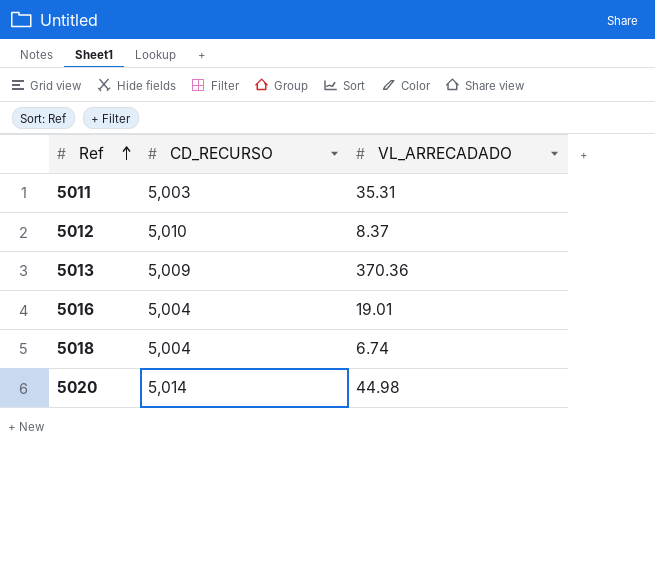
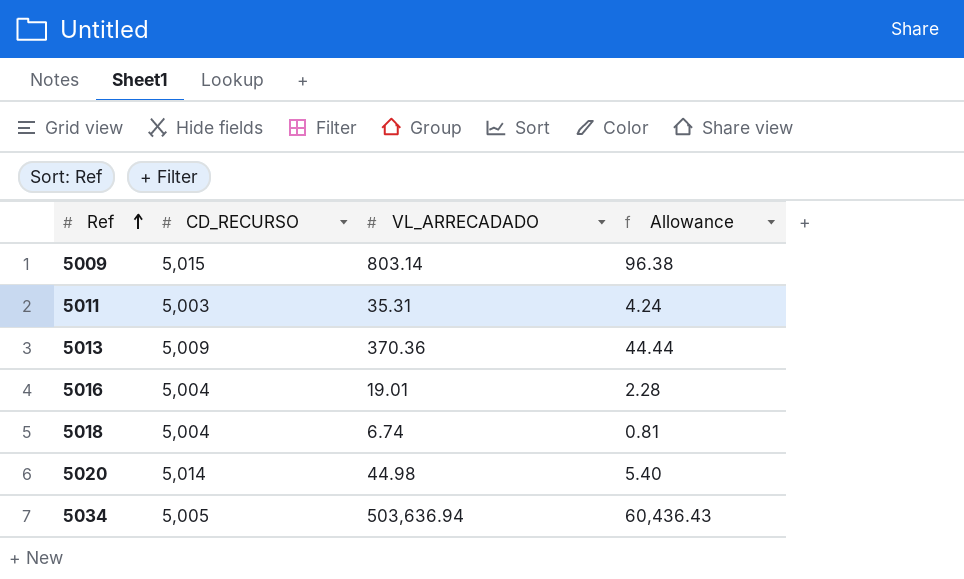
column Allowance | formula: none -> [VL_ARRECADADO] * 0.12
row 5012: 5,010 | 8.37 -> none
row 5009: none -> 5,015 | 803.14 | 96.38
row 5034: none -> 5,005 | 503,636.94 | 60,436.43

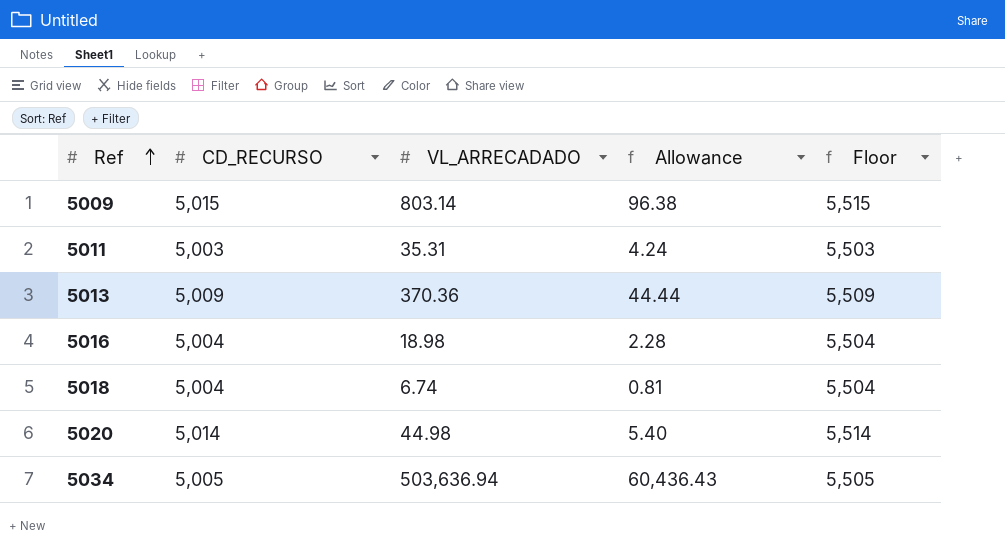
column Floor | formula: none -> [CD_RECURSO] + 500
5016 | VL_ARRECADADO: 19.01 -> 18.98

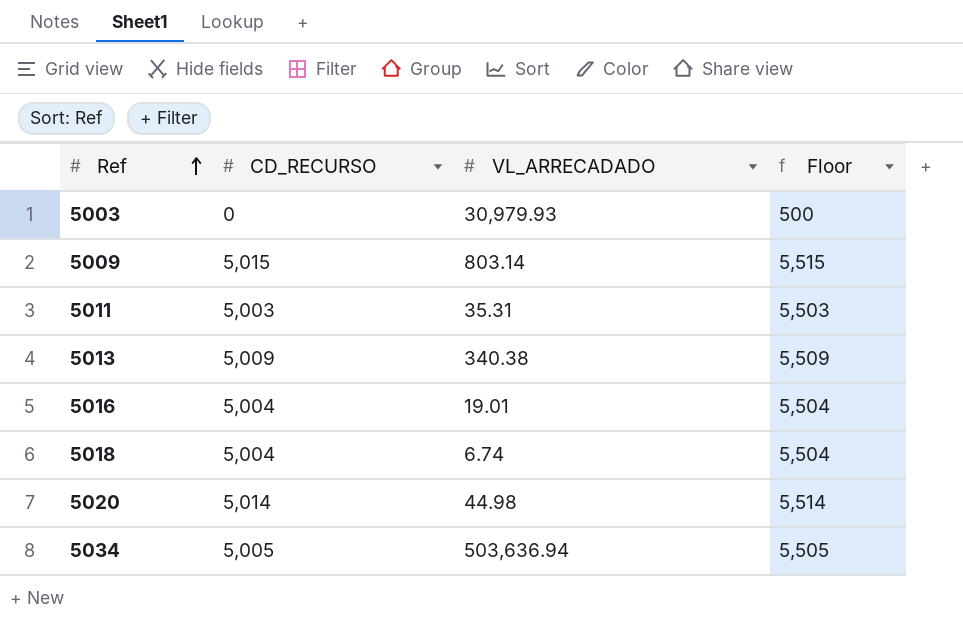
column Allowance | formula: [VL_ARRECADADO] * 0.12 -> none
row 5003: none -> 0 | 30,979.93 | 500
5013 | VL_ARRECADADO: 370.36 -> 340.38
5016 | VL_ARRECADADO: 18.98 -> 19.01

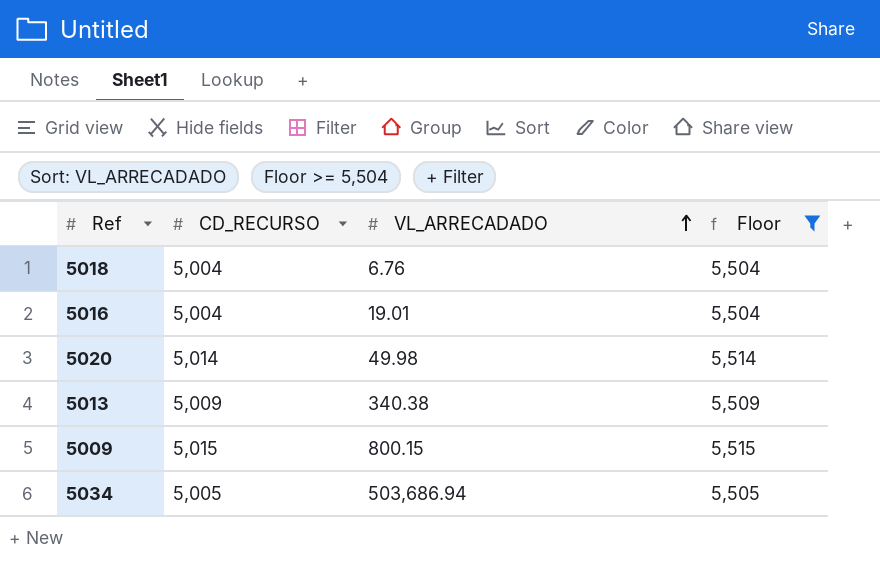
filter: none -> Floor >= 5,504
row order: Ref ascending -> VL_ARRECADADO ascending
5018 | VL_ARRECADADO: 6.74 -> 6.76
5020 | VL_ARRECADADO: 44.98 -> 49.98
5009 | VL_ARRECADADO: 803.14 -> 800.15
5034 | VL_ARRECADADO: 503,636.94 -> 503,686.94

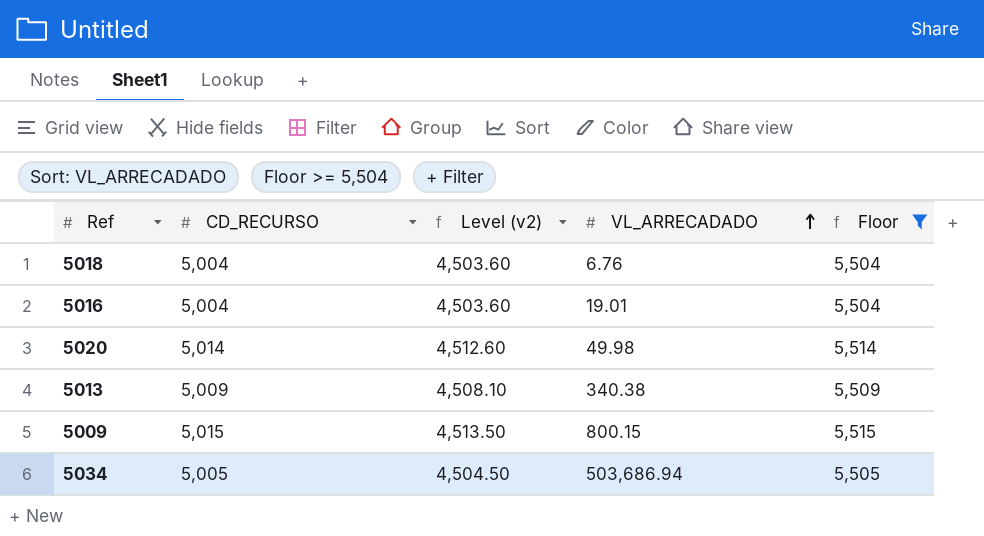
column Level (v2) | formula: none -> [CD_RECURSO] * 0.9

